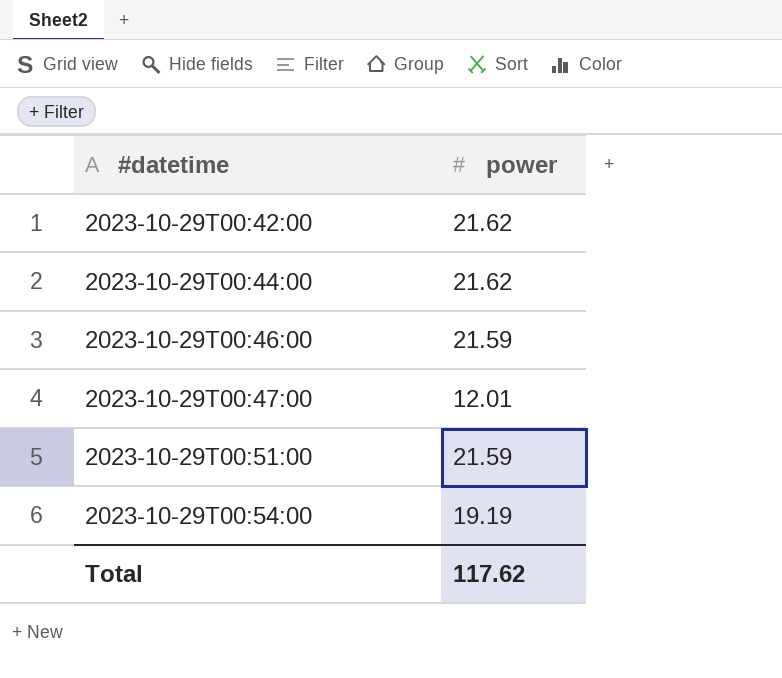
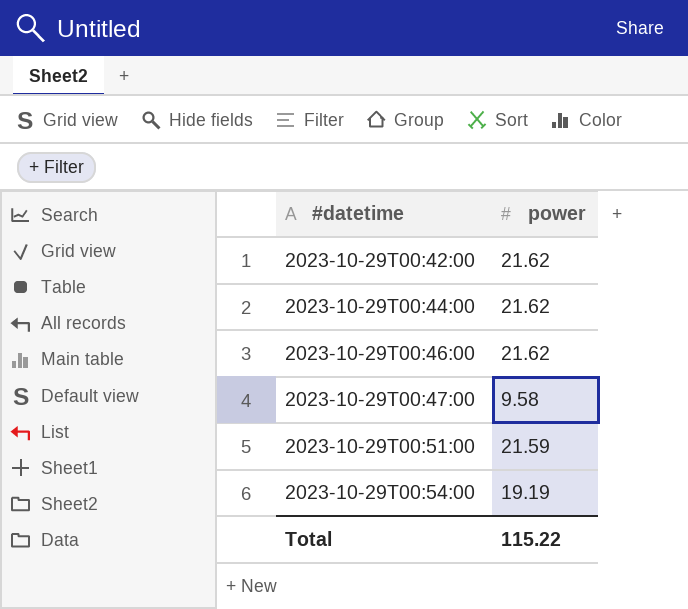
2023-10-29T00:46:00 | power: 21.59 -> 21.62
2023-10-29T00:47:00 | power: 12.01 -> 9.58
Total | power: 117.62 -> 115.22

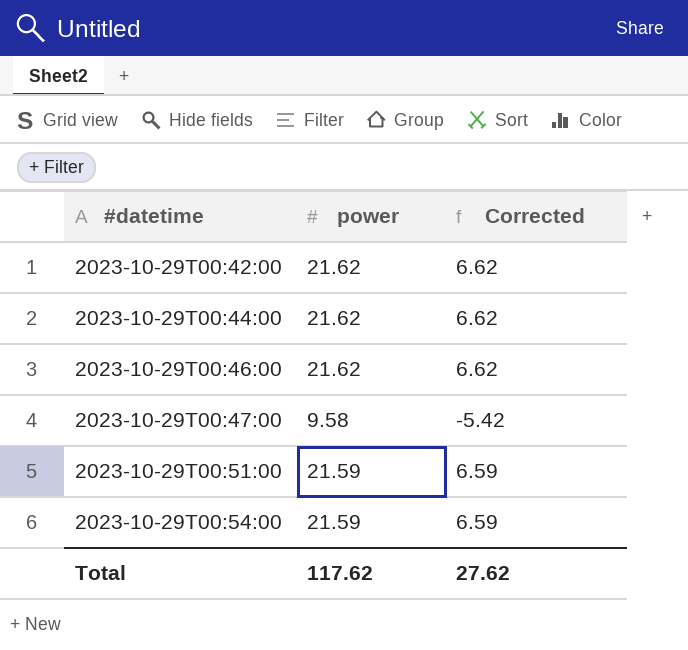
column Corrected | formula: none -> [power] - 15
2023-10-29T00:54:00 | power: 19.19 -> 21.59
Total | power: 115.22 -> 117.62

